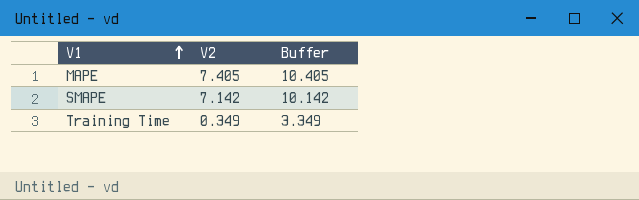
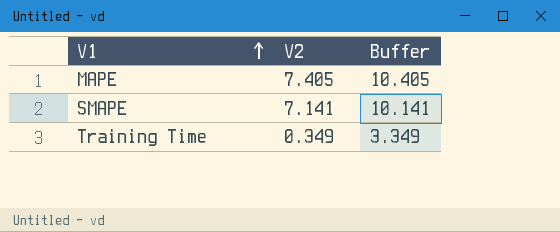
SMAPE | V2: 7.142 -> 7.141
SMAPE | Buffer: 10.142 -> 10.141

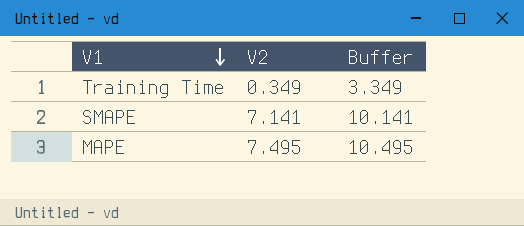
row order: V1 ascending -> V1 descending
MAPE | V2: 7.405 -> 7.495
MAPE | Buffer: 10.405 -> 10.495

